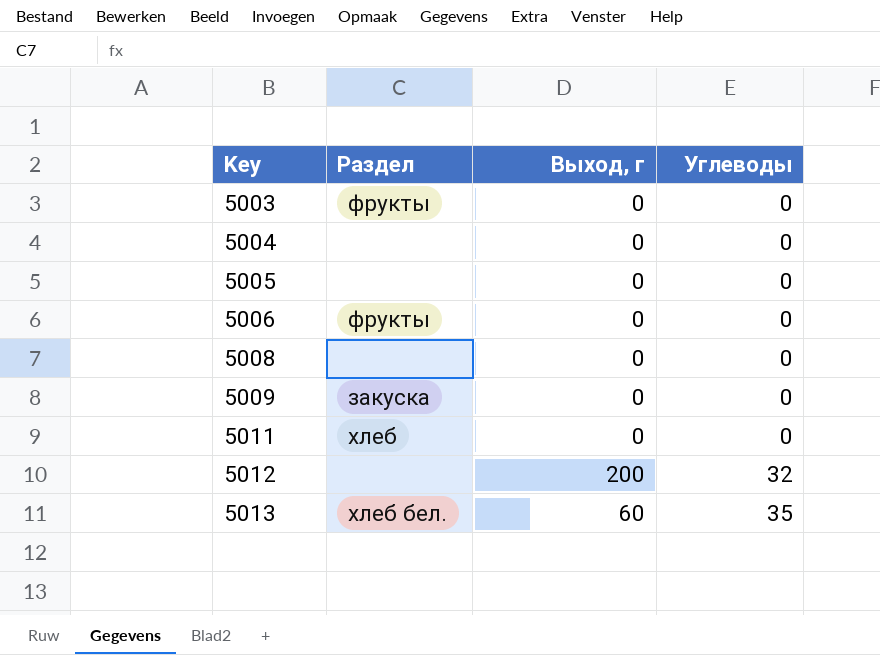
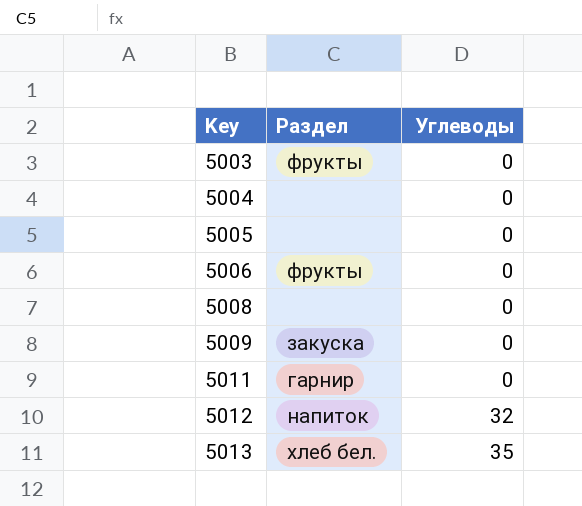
column Выход, г | position: 3 -> none
5011 | Раздел: хлеб -> гарнир
5012 | Раздел: none -> напиток

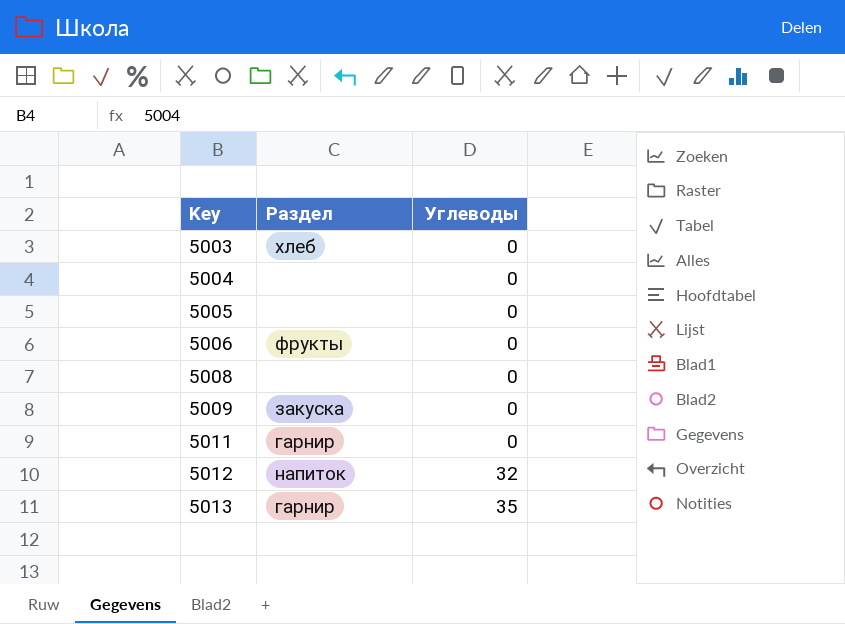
5003 | Раздел: фрукты -> хлеб
5013 | Раздел: хлеб бел. -> гарнир

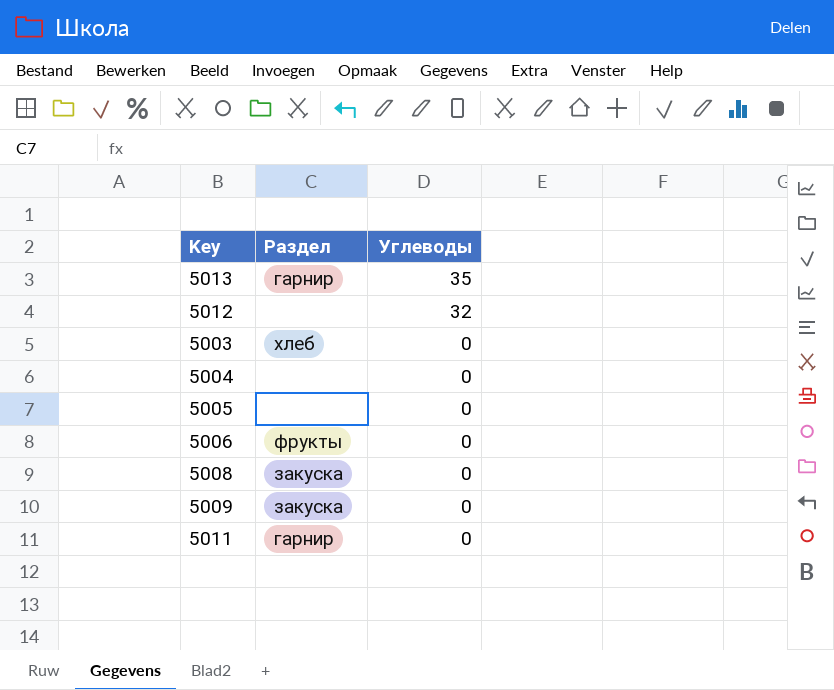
row order: Key ascending -> Углеводы descending
5012 | Раздел: напиток -> none
5008 | Раздел: none -> закуска

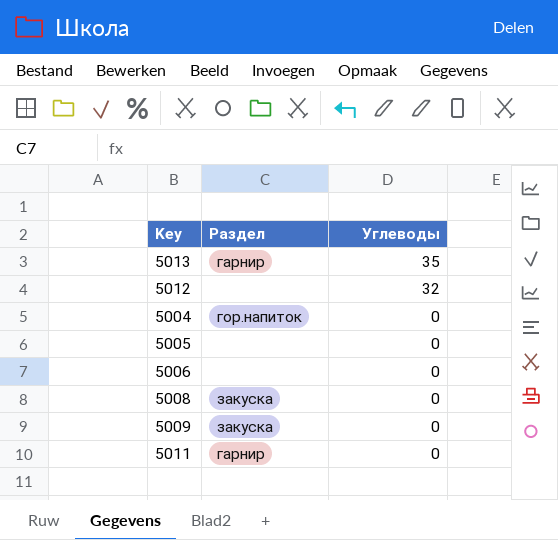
row 5003: хлеб | 0 -> none
5004 | Раздел: none -> гор.напиток
5006 | Раздел: фрукты -> none

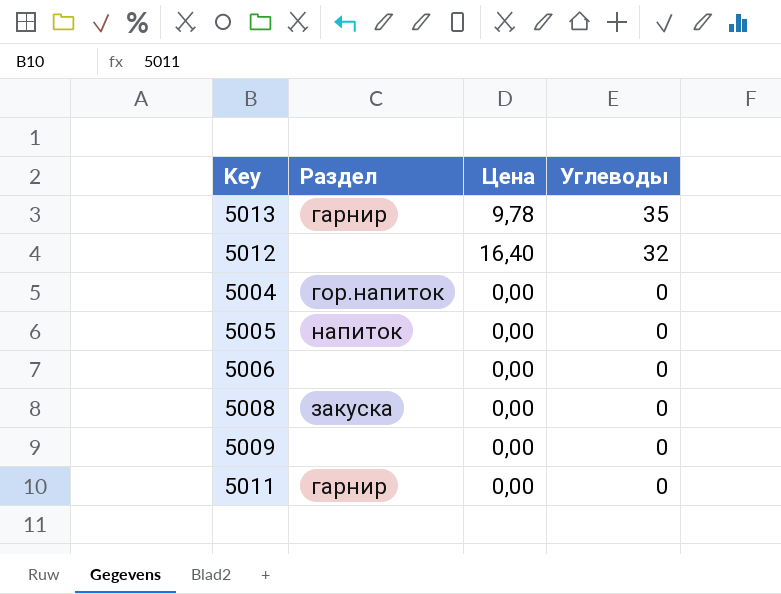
column Цена | position: none -> 3
5005 | Раздел: none -> напиток
5009 | Раздел: закуска -> none

